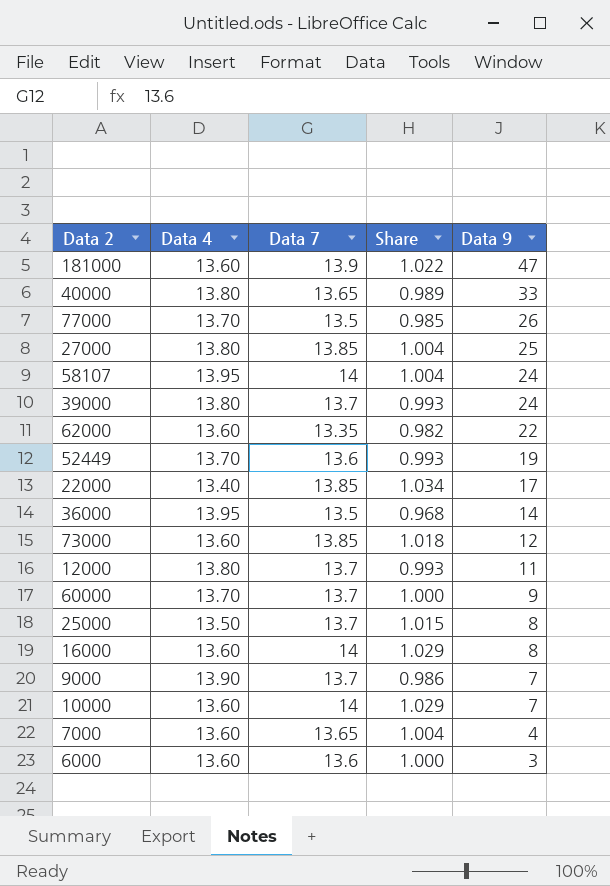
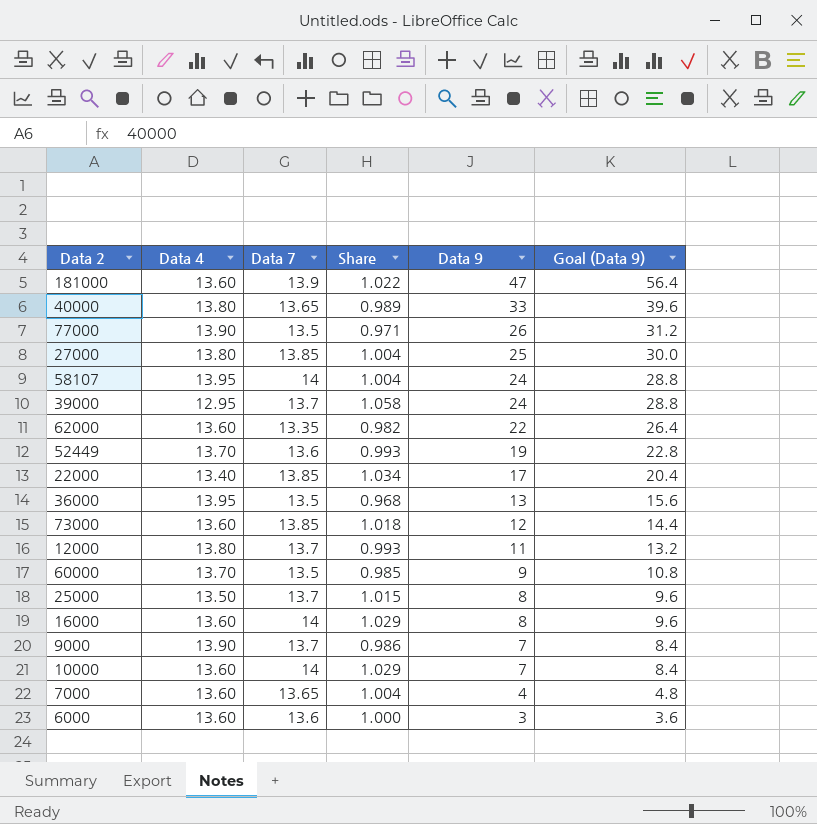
column Goal (Data 9) | formula: none -> [Data 9] * 1.2
77000 | Data 4: 13.70 -> 13.90
77000 | Share: 0.985 -> 0.971
39000 | Data 4: 13.80 -> 12.95
39000 | Share: 0.993 -> 1.058
36000 | Data 9: 14 -> 13
60000 | Data 7: 13.7 -> 13.5
60000 | Share: 1.000 -> 0.985

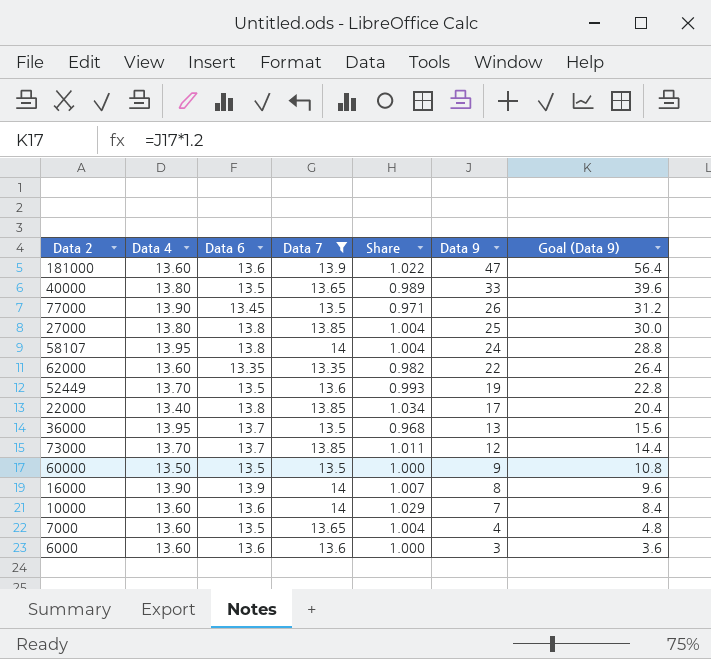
filter: none -> Data 7 != 13.7
column Data 6 | position: none -> 3
73000 | Data 4: 13.60 -> 13.70
73000 | Share: 1.018 -> 1.011
60000 | Data 4: 13.70 -> 13.50
60000 | Share: 0.985 -> 1.000
16000 | Data 4: 13.60 -> 13.90
16000 | Share: 1.029 -> 1.007

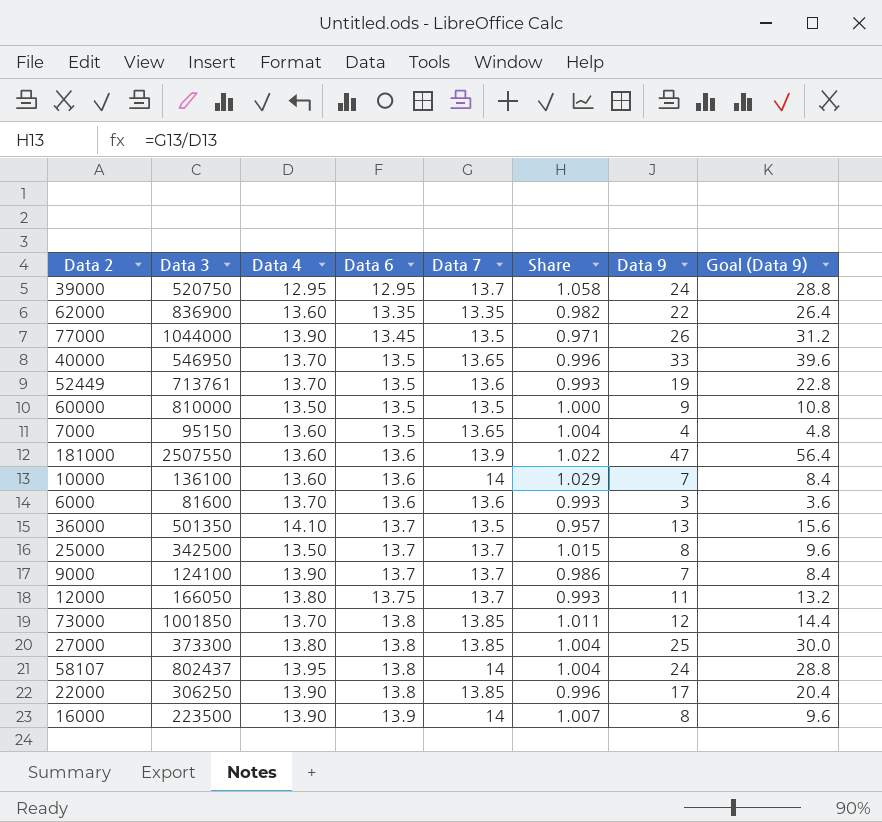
filter: Data 7 != 13.7 -> none
row order: Data 9 descending -> Data 6 ascending
column Data 3 | position: none -> 2
40000 | Data 4: 13.80 -> 13.70
40000 | Share: 0.989 -> 0.996
6000 | Data 4: 13.60 -> 13.70
6000 | Share: 1.000 -> 0.993
36000 | Data 4: 13.95 -> 14.10
36000 | Share: 0.968 -> 0.957
73000 | Data 6: 13.7 -> 13.8
22000 | Data 4: 13.40 -> 13.90
22000 | Share: 1.034 -> 0.996

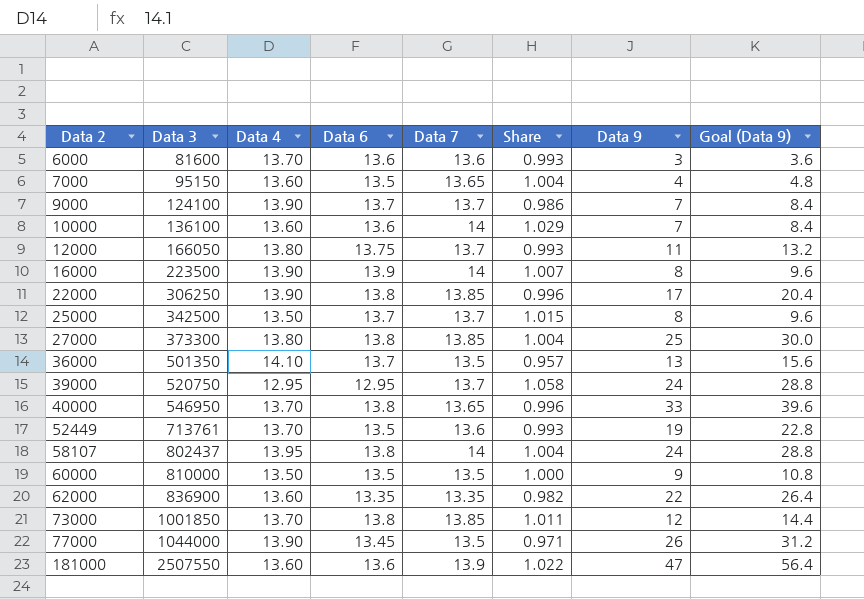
row order: Data 6 ascending -> Data 2 ascending
40000 | Data 6: 13.5 -> 13.8

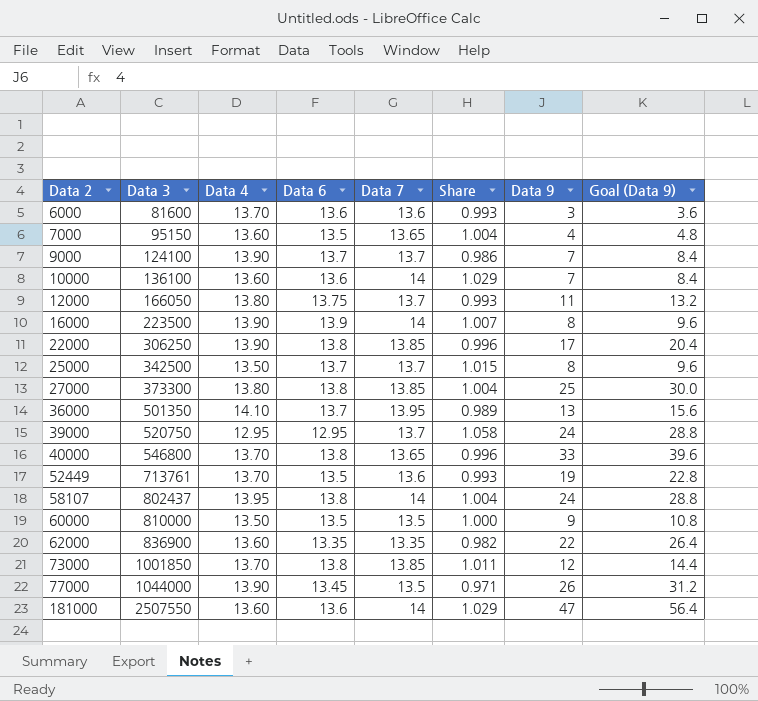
36000 | Data 7: 13.5 -> 13.95
36000 | Share: 0.957 -> 0.989
40000 | Data 3: 546950 -> 546800
181000 | Data 7: 13.9 -> 14
181000 | Share: 1.022 -> 1.029

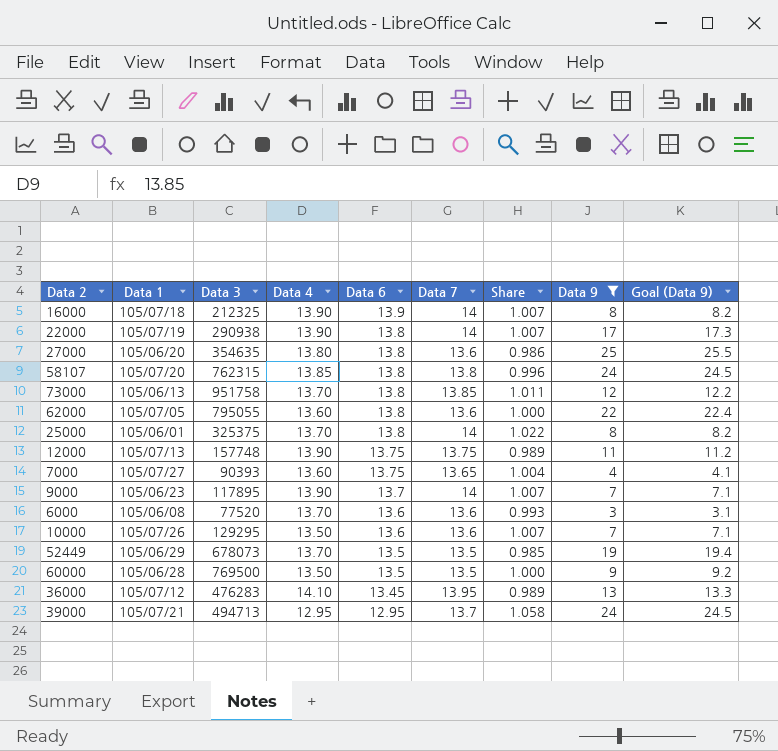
filter: none -> Data 9 <= 25
row order: Data 2 ascending -> Data 6 descending
column Data 1 | position: none -> 2
column Goal (Data 9) | formula: [Data 9] * 1.2 -> [Data 9] * 1.02
16000 | Data 3: 223500 -> 212325
22000 | Data 3: 306250 -> 290938
22000 | Data 7: 13.85 -> 14
22000 | Share: 0.996 -> 1.007
27000 | Data 3: 373300 -> 354635
27000 | Data 7: 13.85 -> 13.6
27000 | Share: 1.004 -> 0.986
58107 | Data 3: 802437 -> 762315
58107 | Data 4: 13.95 -> 13.85
58107 | Data 7: 14 -> 13.8
58107 | Share: 1.004 -> 0.996
73000 | Data 3: 1001850 -> 951758
62000 | Data 3: 836900 -> 795055
62000 | Data 6: 13.35 -> 13.8
62000 | Data 7: 13.35 -> 13.6
62000 | Share: 0.982 -> 1.000
25000 | Data 3: 342500 -> 325375
25000 | Data 4: 13.50 -> 13.70
25000 | Data 6: 13.7 -> 13.8
25000 | Data 7: 13.7 -> 14
25000 | Share: 1.015 -> 1.022
12000 | Data 3: 166050 -> 157748
12000 | Data 4: 13.80 -> 13.90
12000 | Data 7: 13.7 -> 13.75
12000 | Share: 0.993 -> 0.989
7000 | Data 3: 95150 -> 90393
7000 | Data 6: 13.5 -> 13.75
9000 | Data 3: 124100 -> 117895
9000 | Data 7: 13.7 -> 14
9000 | Share: 0.986 -> 1.007
6000 | Data 3: 81600 -> 77520
10000 | Data 3: 136100 -> 129295
10000 | Data 4: 13.60 -> 13.50
10000 | Data 7: 14 -> 13.6
10000 | Share: 1.029 -> 1.007
52449 | Data 3: 713761 -> 678073
52449 | Data 7: 13.6 -> 13.5
52449 | Share: 0.993 -> 0.985
60000 | Data 3: 810000 -> 769500
36000 | Data 3: 501350 -> 476283
36000 | Data 6: 13.7 -> 13.45
39000 | Data 3: 520750 -> 494713

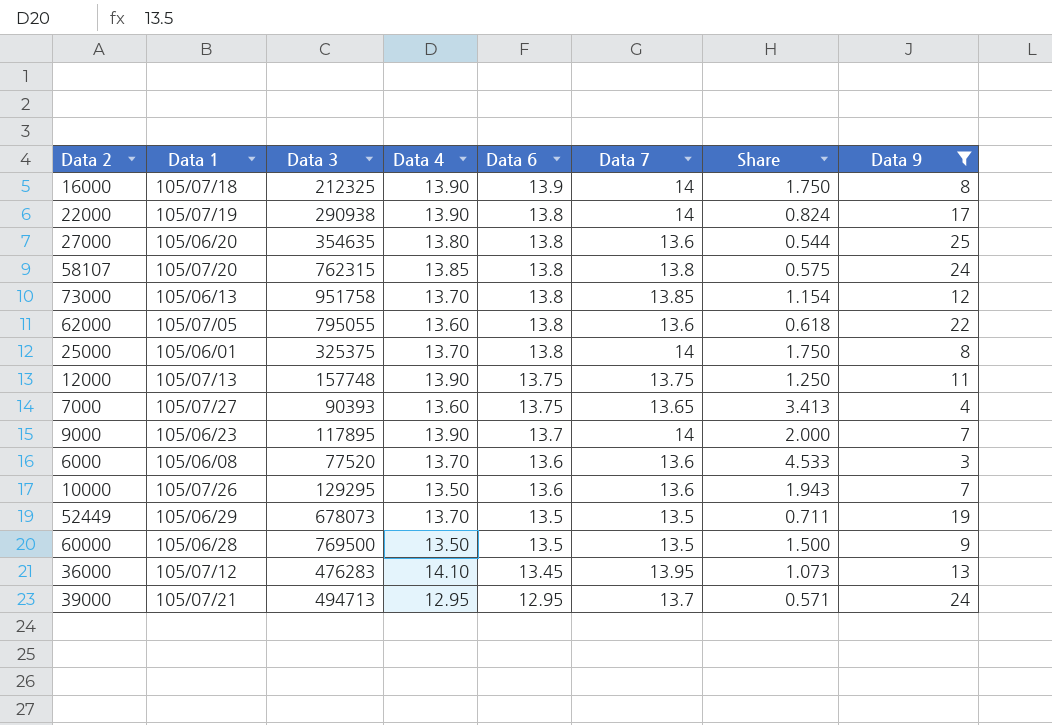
column Goal (Data 9) | formula: [Data 9] * 1.02 -> none
column Share | formula: [Data 7] / [Data 4] -> [Data 7] / [Data 9]

